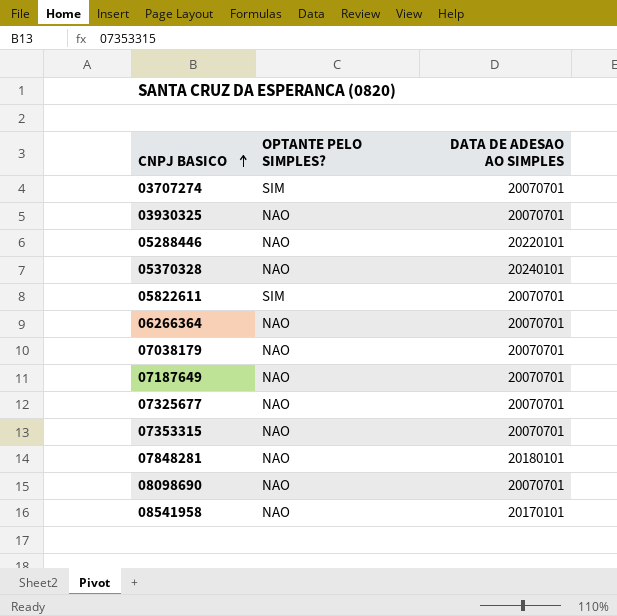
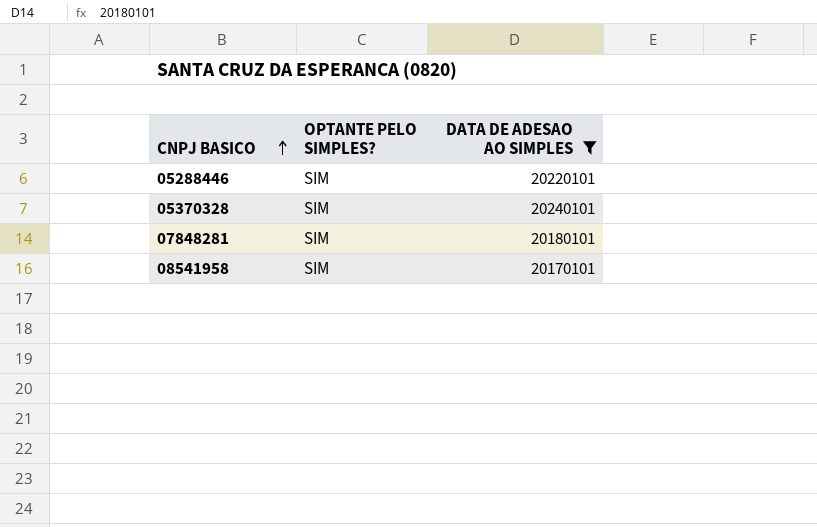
filter: none -> DATA DE ADESAO AO SIMPLES != 20070701
05288446 | OPTANTE PELO SIMPLES?: NAO -> SIM
05370328 | OPTANTE PELO SIMPLES?: NAO -> SIM
07848281 | OPTANTE PELO SIMPLES?: NAO -> SIM
08541958 | OPTANTE PELO SIMPLES?: NAO -> SIM

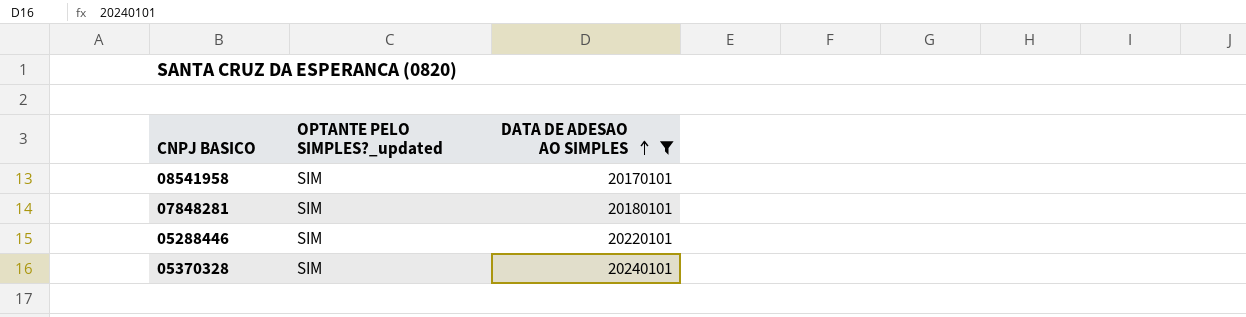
row order: CNPJ BASICO ascending -> DATA DE ADESAO AO SIMPLES ascending
column name: OPTANTE PELO SIMPLES? -> OPTANTE PELO SIMPLES?_updated

